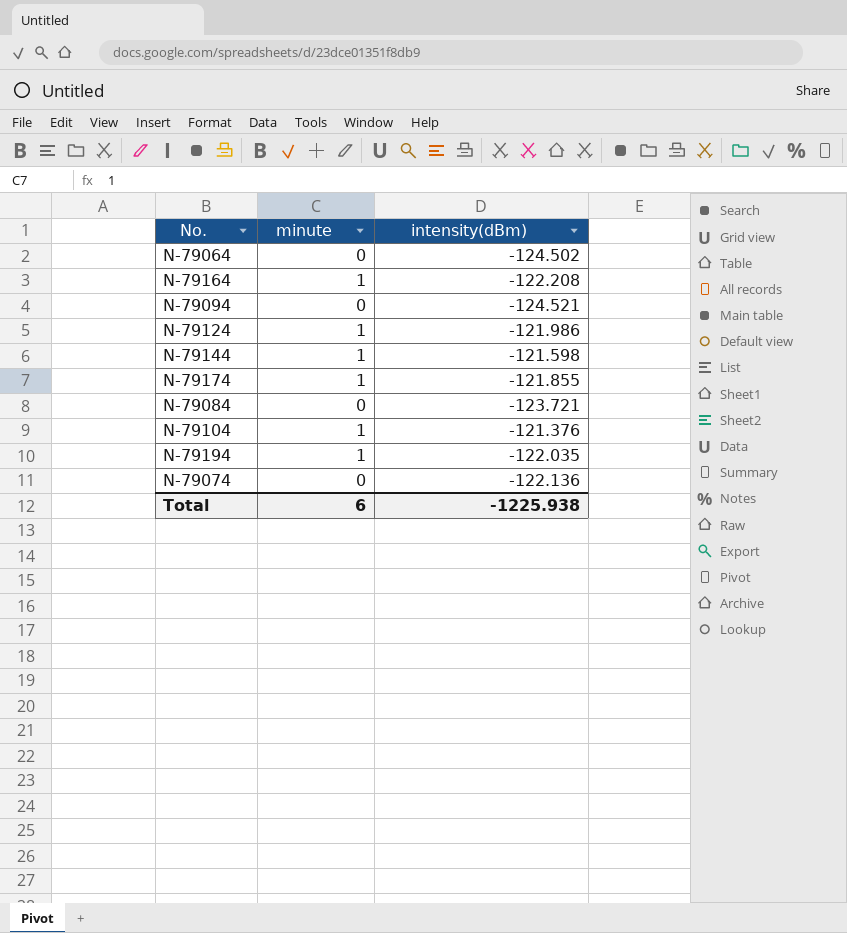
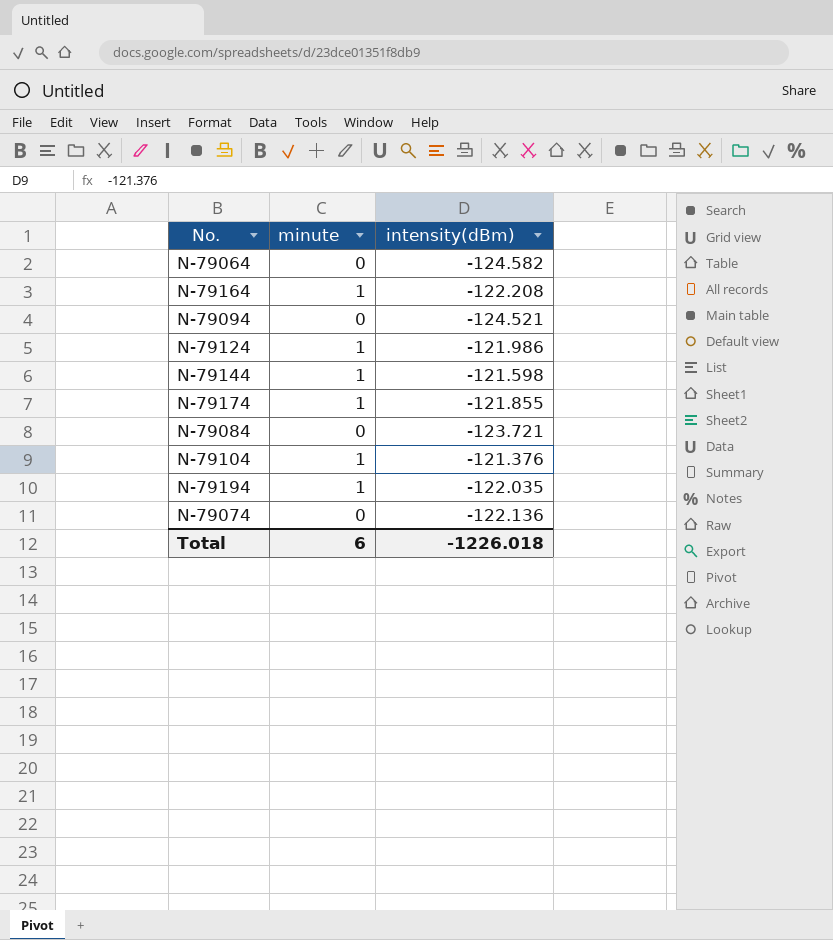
N-79064 | intensity(dBm): -124.502 -> -124.582
Total | intensity(dBm): -1225.938 -> -1226.018

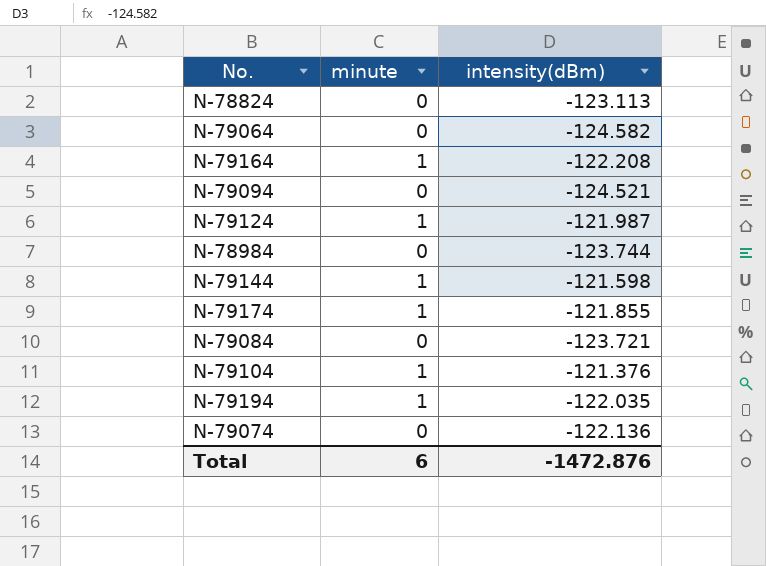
row N-78824: none -> 0 | -123.113
N-79124 | intensity(dBm): -121.986 -> -121.987
row N-78984: none -> 0 | -123.744
Total | intensity(dBm): -1226.018 -> -1472.876

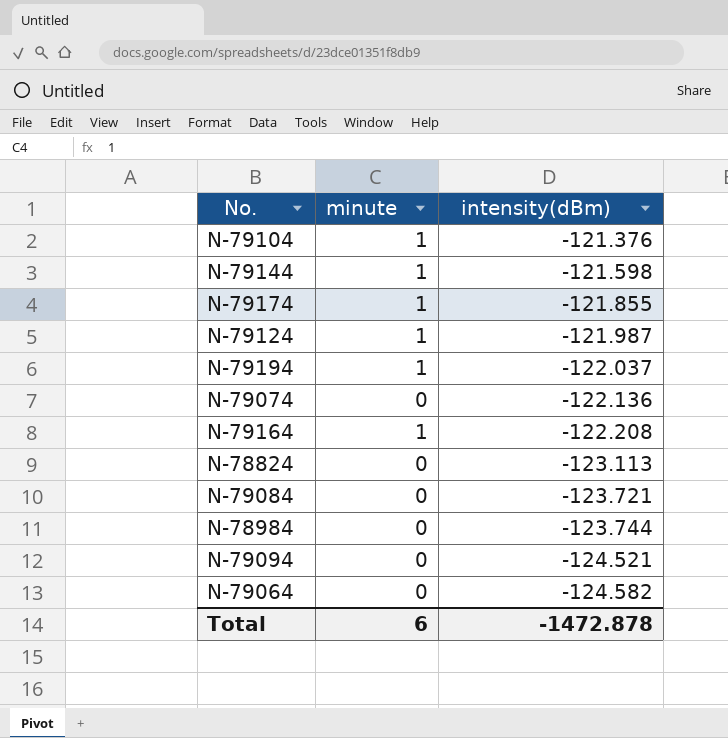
row order: none -> intensity(dBm) descending
N-79194 | intensity(dBm): -122.035 -> -122.037
Total | intensity(dBm): -1472.876 -> -1472.878

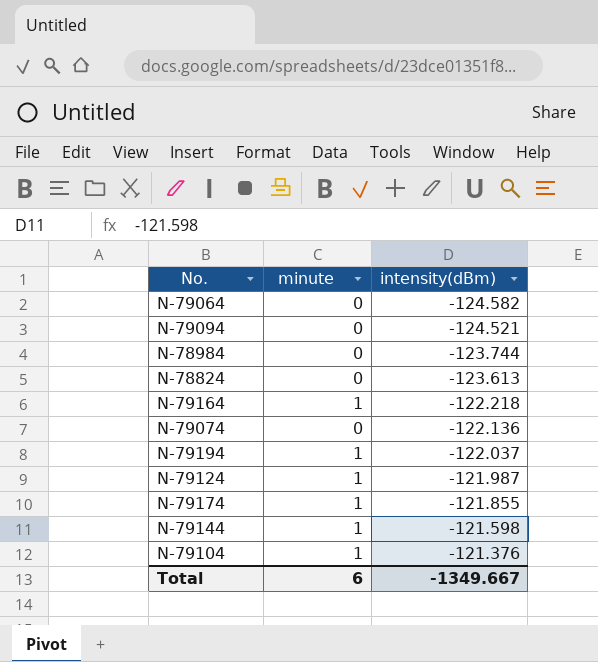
row order: intensity(dBm) descending -> intensity(dBm) ascending
row N-79084: 0 | -123.721 -> none
N-78824 | intensity(dBm): -123.113 -> -123.613
N-79164 | intensity(dBm): -122.208 -> -122.218
Total | intensity(dBm): -1472.878 -> -1349.667

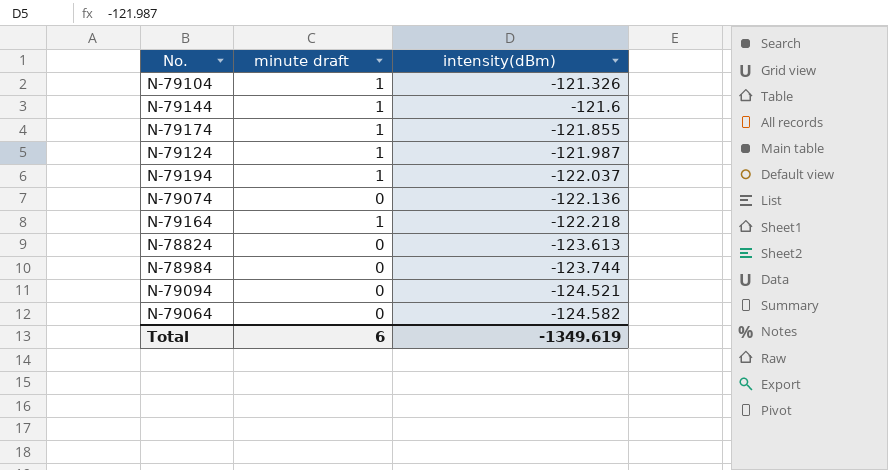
row order: intensity(dBm) ascending -> intensity(dBm) descending
column name: minute -> minute draft
N-79104 | intensity(dBm): -121.376 -> -121.326
N-79144 | intensity(dBm): -121.598 -> -121.6
Total | intensity(dBm): -1349.667 -> -1349.619

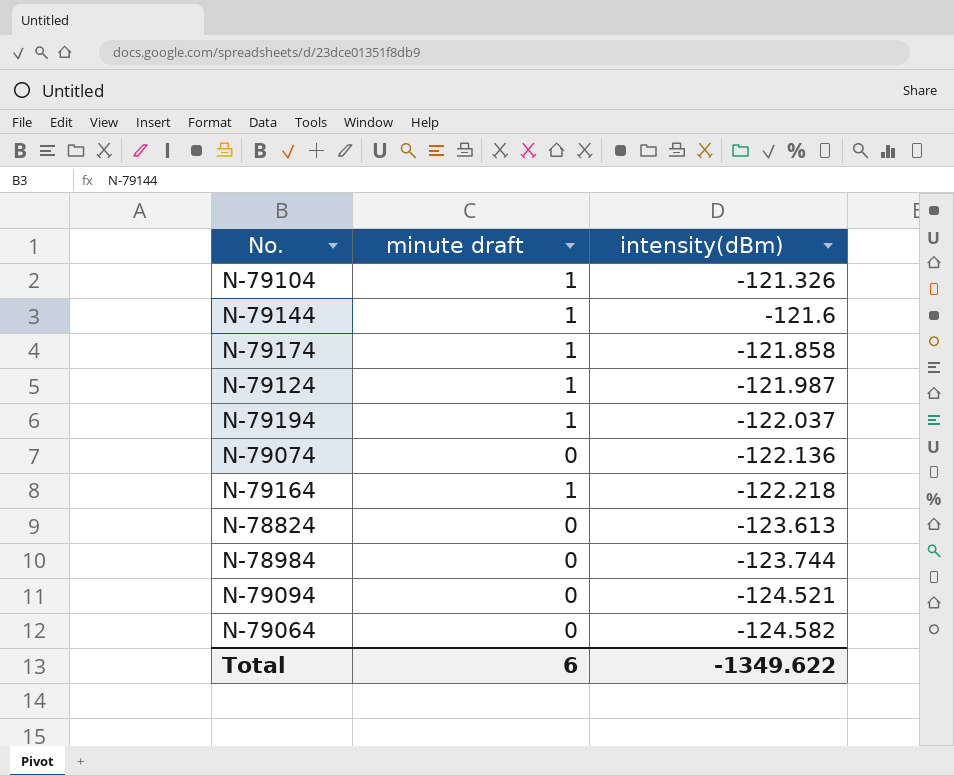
N-79174 | intensity(dBm): -121.855 -> -121.858
Total | intensity(dBm): -1349.619 -> -1349.622

